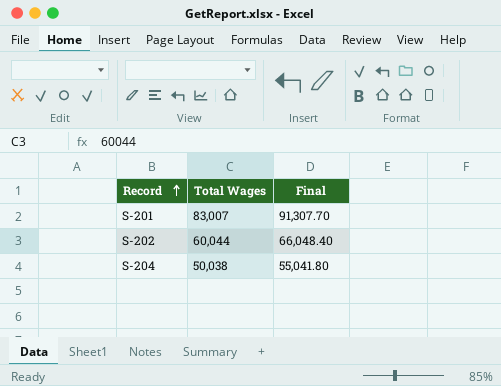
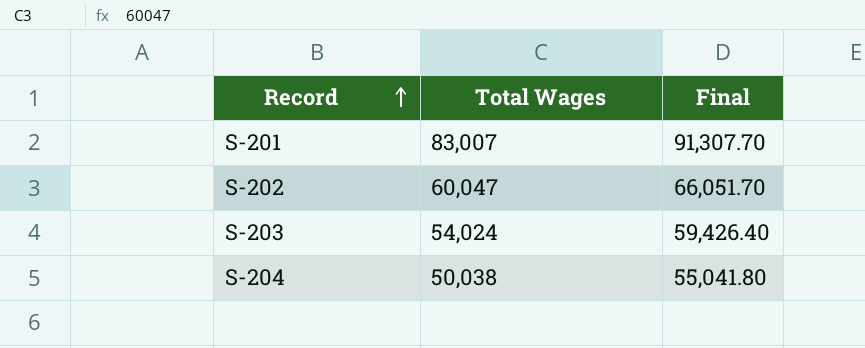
S-202 | Total Wages: 60,044 -> 60,047
S-202 | Final: 66,048.40 -> 66,051.70
row S-203: none -> 54,024 | 59,426.40

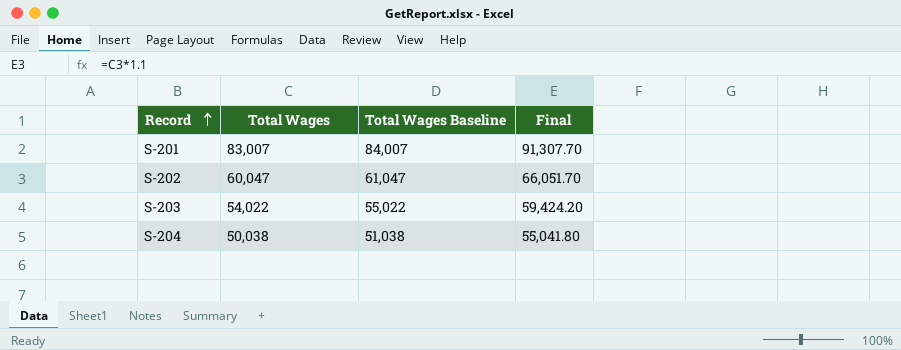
column Total Wages Baseline | formula: none -> [Total Wages] + 1000
S-203 | Total Wages: 54,024 -> 54,022
S-203 | Final: 59,426.40 -> 59,424.20

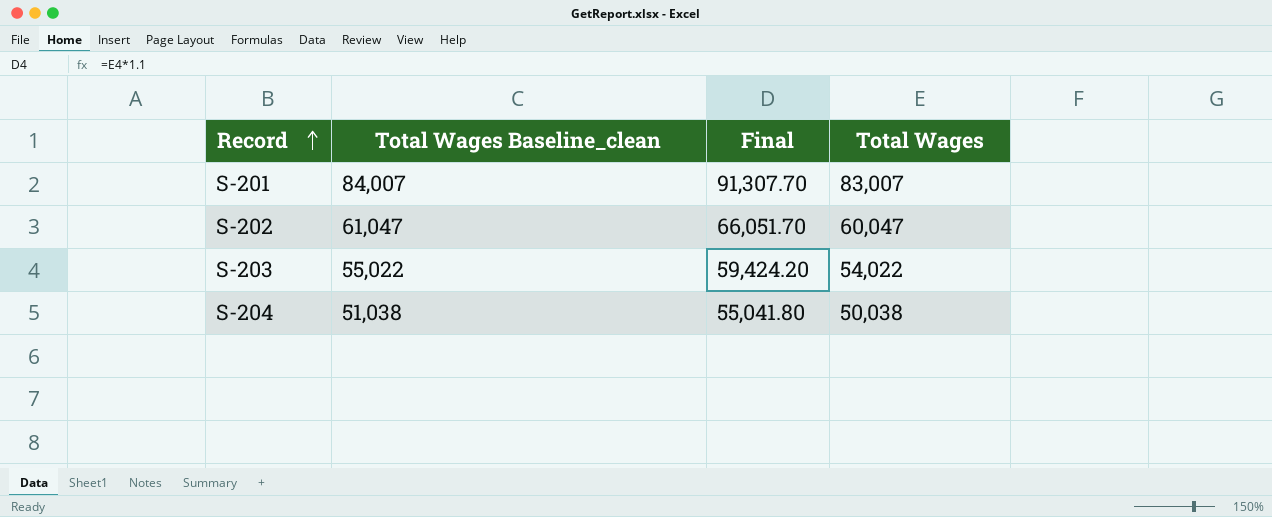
column name: Total Wages Baseline -> Total Wages Baseline_clean
column Total Wages | position: 2 -> 4

